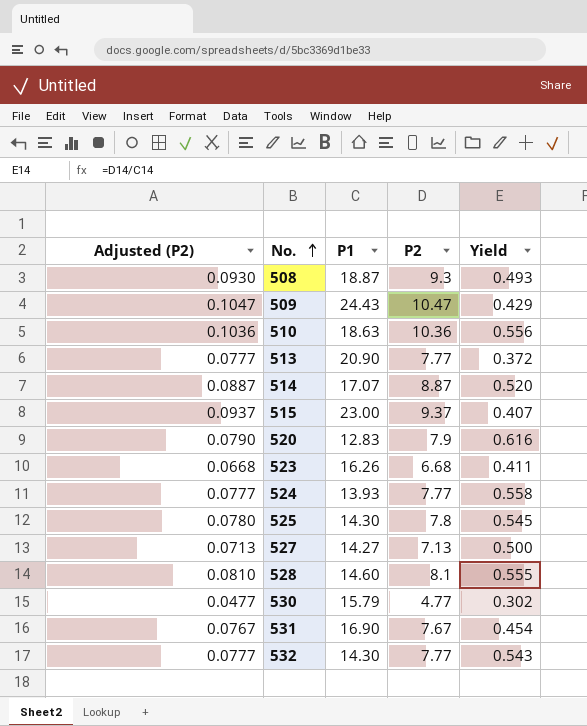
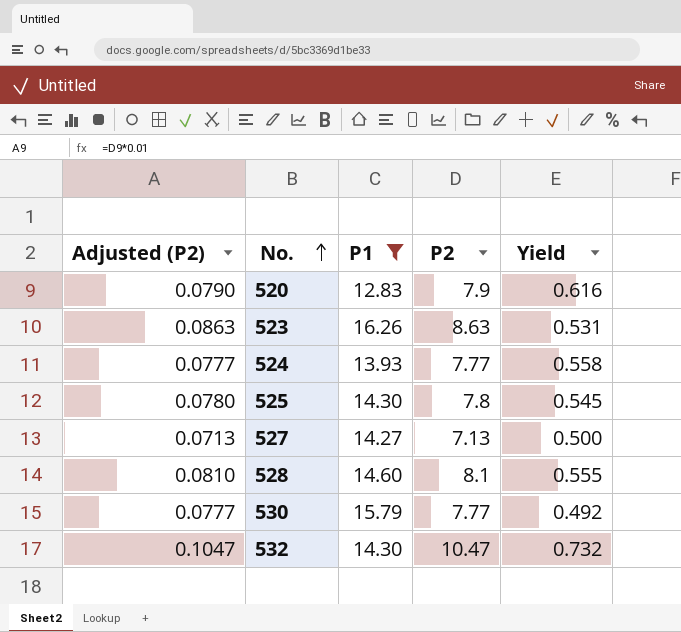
filter: none -> P1 <= 16.26
523 | Adjusted (P2): 0.0668 -> 0.0863
523 | P2: 6.68 -> 8.63
523 | Yield: 0.411 -> 0.531
530 | Adjusted (P2): 0.0477 -> 0.0777
530 | P2: 4.77 -> 7.77
530 | Yield: 0.302 -> 0.492
532 | Adjusted (P2): 0.0777 -> 0.1047
532 | P2: 7.77 -> 10.47
532 | Yield: 0.543 -> 0.732

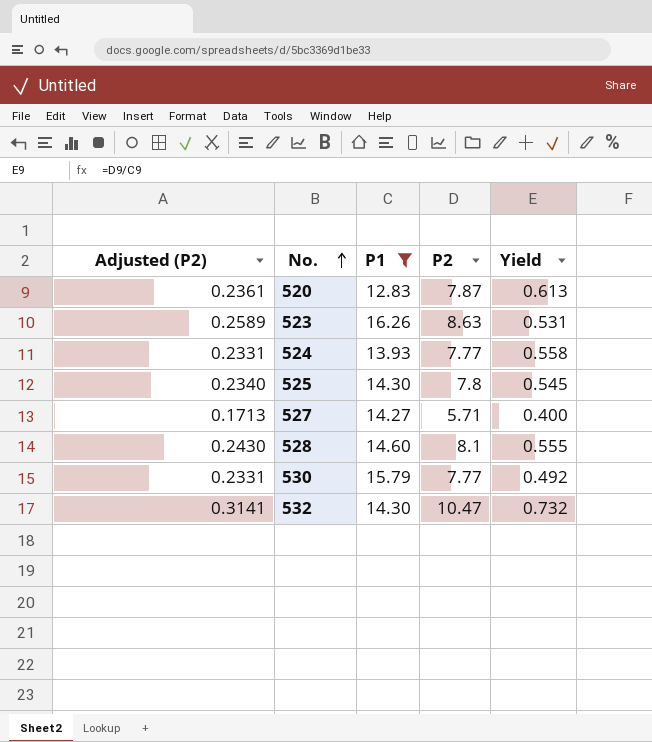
column Adjusted (P2) | formula: [P2] * 0.01 -> [P2] * 0.03
520 | P2: 7.9 -> 7.87
520 | Yield: 0.616 -> 0.613
527 | P2: 7.13 -> 5.71
527 | Yield: 0.500 -> 0.400

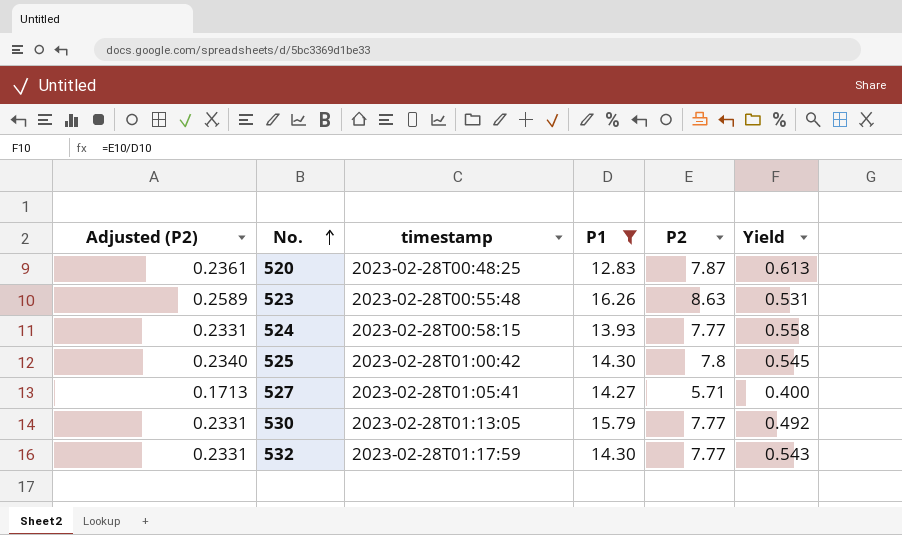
column timestamp | position: none -> 3
row 528: 0.2430 | 14.60 | 8.1 | 0.555 -> none
532 | Adjusted (P2): 0.3141 -> 0.2331
532 | P2: 10.47 -> 7.77
532 | Yield: 0.732 -> 0.543

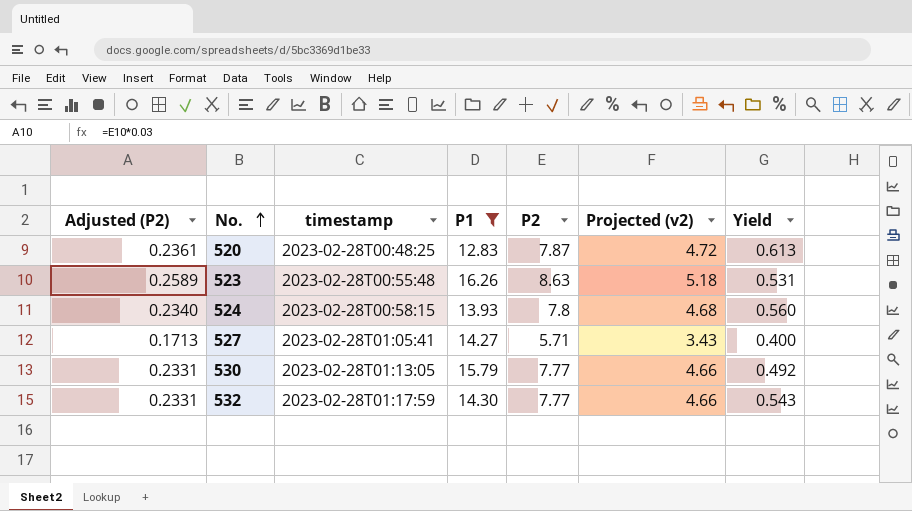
column Projected (v2) | formula: none -> [P2] * 0.6
row 525: 0.2340 | 2023-02-28T01:00:42 | 14.30 | 7.8 | 0.545 -> none
524 | Adjusted (P2): 0.2331 -> 0.2340
524 | P2: 7.77 -> 7.8
524 | Yield: 0.558 -> 0.560

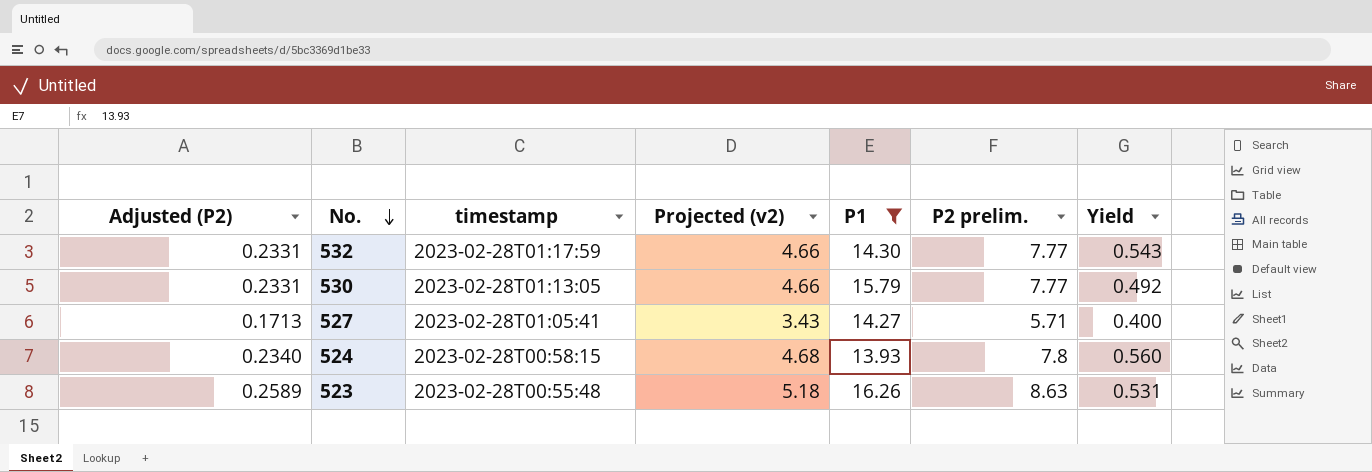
row order: No. ascending -> No. descending
column Projected (v2) | position: 6 -> 4
column name: P2 -> P2 prelim.
row 520: 0.2361 | 2023-02-28T00:48:25 | 12.83 | 7.87 | 4.72 | 0.613 -> none

